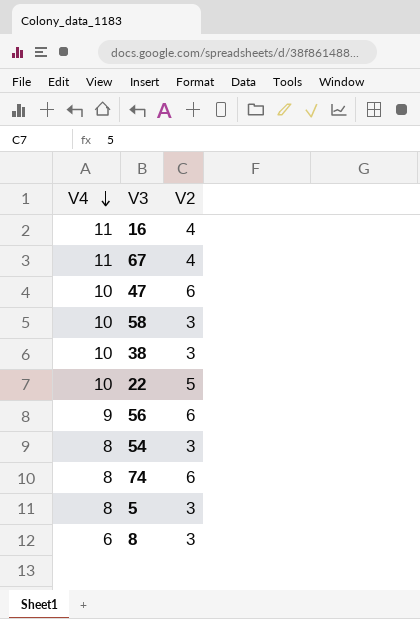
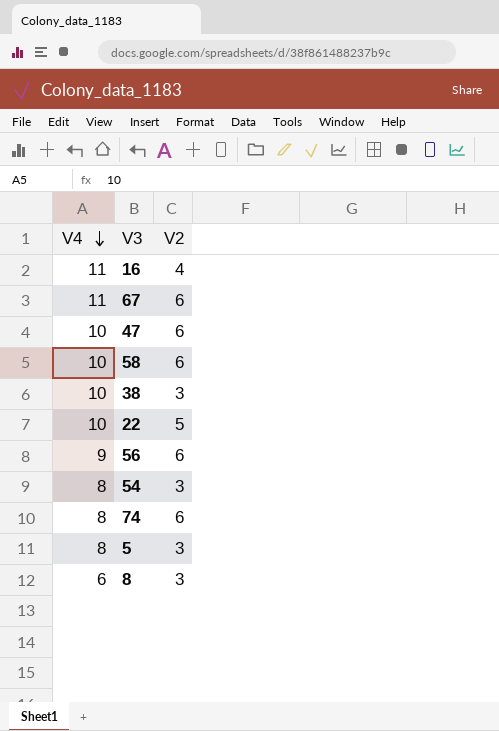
67 | V2: 4 -> 6
58 | V2: 3 -> 6

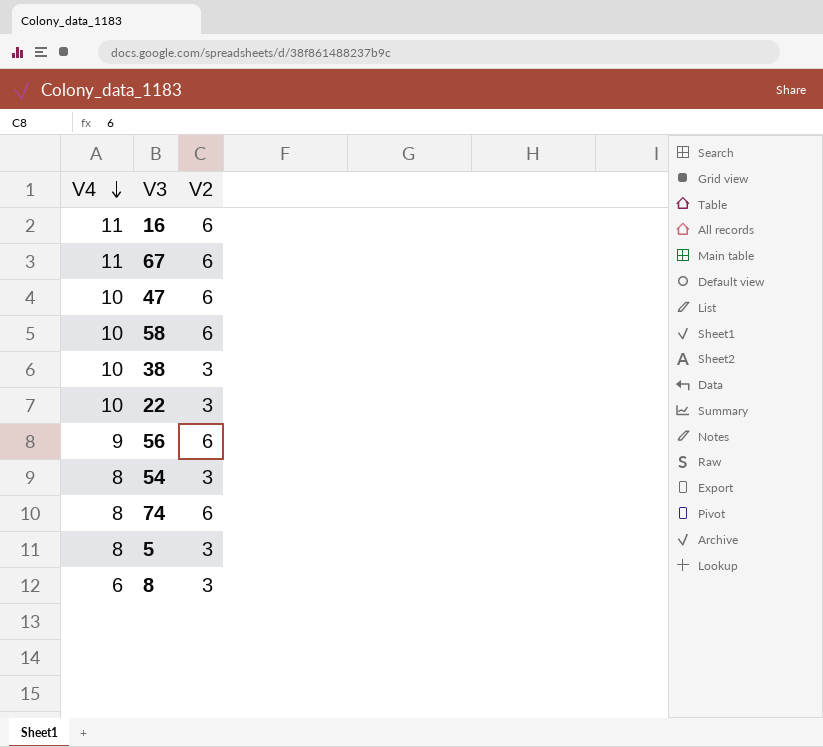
16 | V2: 4 -> 6
22 | V2: 5 -> 3

